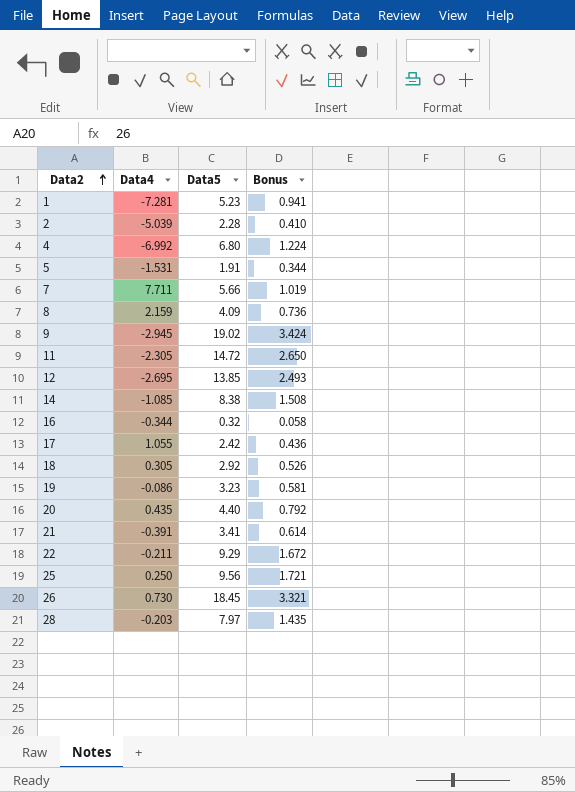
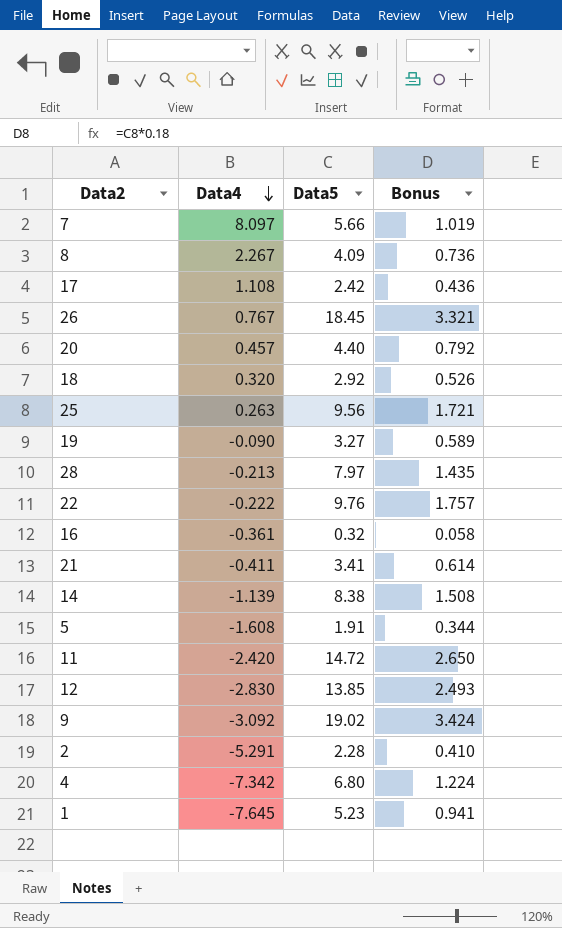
row order: Data2 ascending -> Data4 descending
7 | Data4: 7.711 -> 8.097
8 | Data4: 2.159 -> 2.267
17 | Data4: 1.055 -> 1.108
26 | Data4: 0.730 -> 0.767
20 | Data4: 0.435 -> 0.457
18 | Data4: 0.305 -> 0.320
25 | Data4: 0.250 -> 0.263
19 | Data4: -0.086 -> -0.090
19 | Data5: 3.23 -> 3.27
19 | Bonus: 0.581 -> 0.589
28 | Data4: -0.203 -> -0.213
22 | Data4: -0.211 -> -0.222
22 | Data5: 9.29 -> 9.76
22 | Bonus: 1.672 -> 1.757
16 | Data4: -0.344 -> -0.361
21 | Data4: -0.391 -> -0.411
14 | Data4: -1.085 -> -1.139
5 | Data4: -1.531 -> -1.608
11 | Data4: -2.305 -> -2.420
12 | Data4: -2.695 -> -2.830
9 | Data4: -2.945 -> -3.092
2 | Data4: -5.039 -> -5.291
4 | Data4: -6.992 -> -7.342
1 | Data4: -7.281 -> -7.645

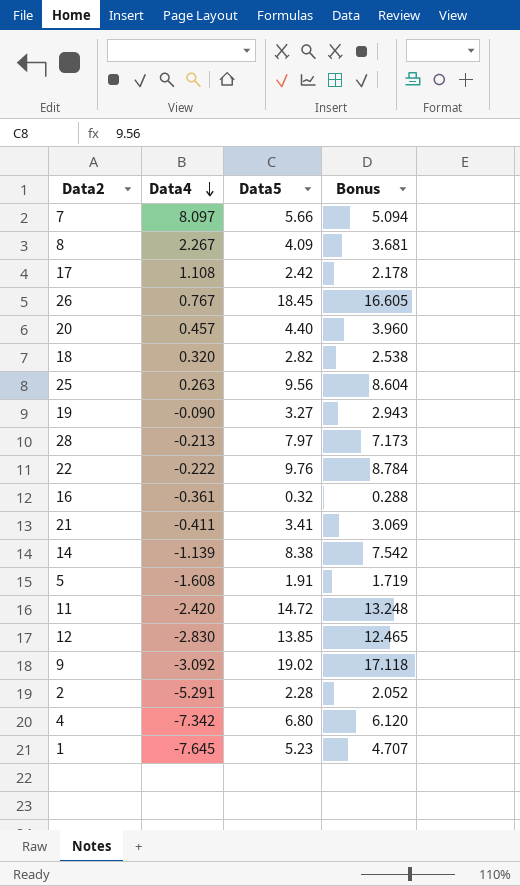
column Bonus | formula: [Data5] * 0.18 -> [Data5] * 0.9
18 | Data5: 2.92 -> 2.82

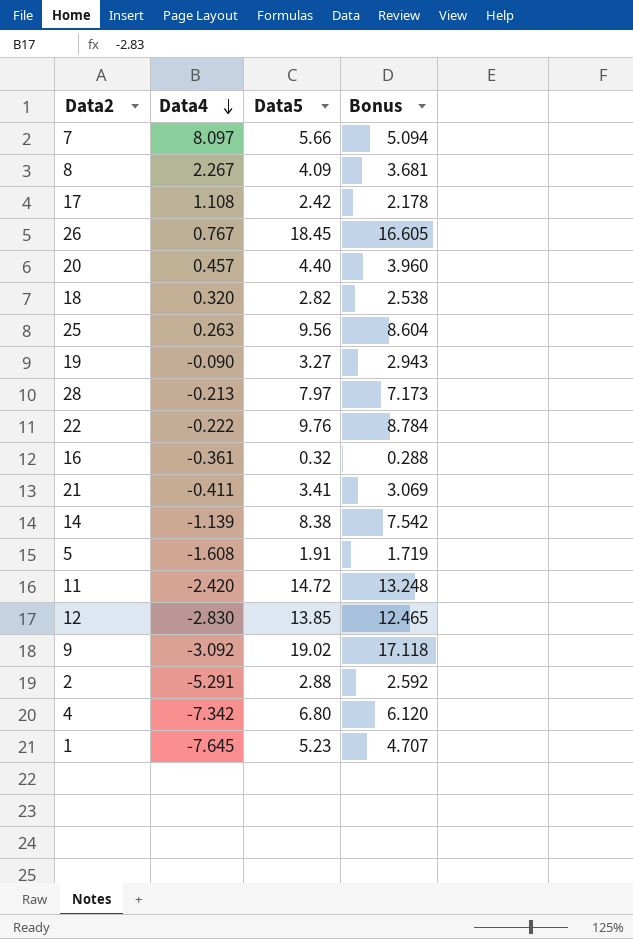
2 | Data5: 2.28 -> 2.88
2 | Bonus: 2.052 -> 2.592

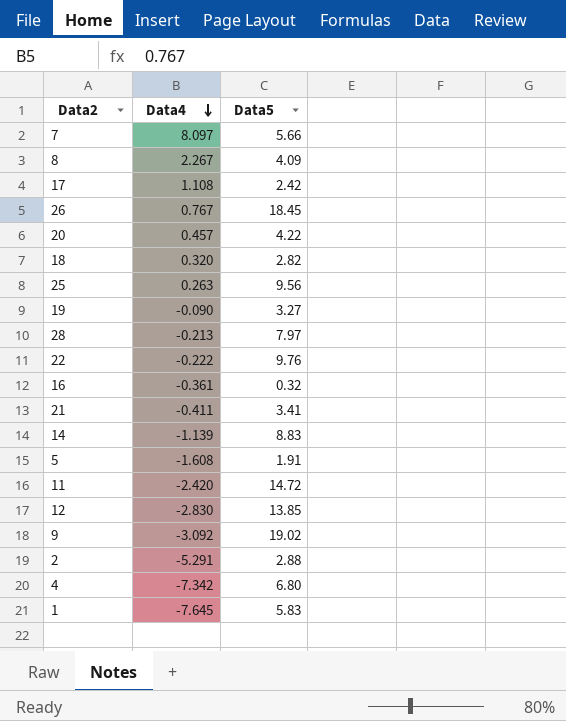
column Bonus | formula: [Data5] * 0.9 -> none
20 | Data5: 4.40 -> 4.22
14 | Data5: 8.38 -> 8.83
1 | Data5: 5.23 -> 5.83

